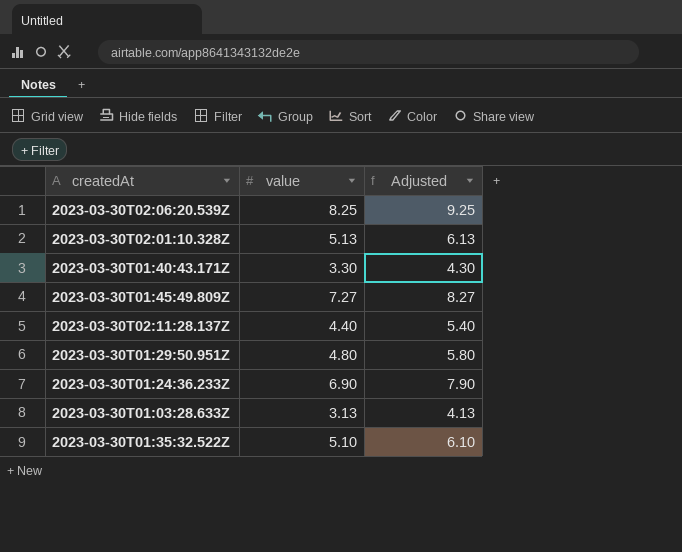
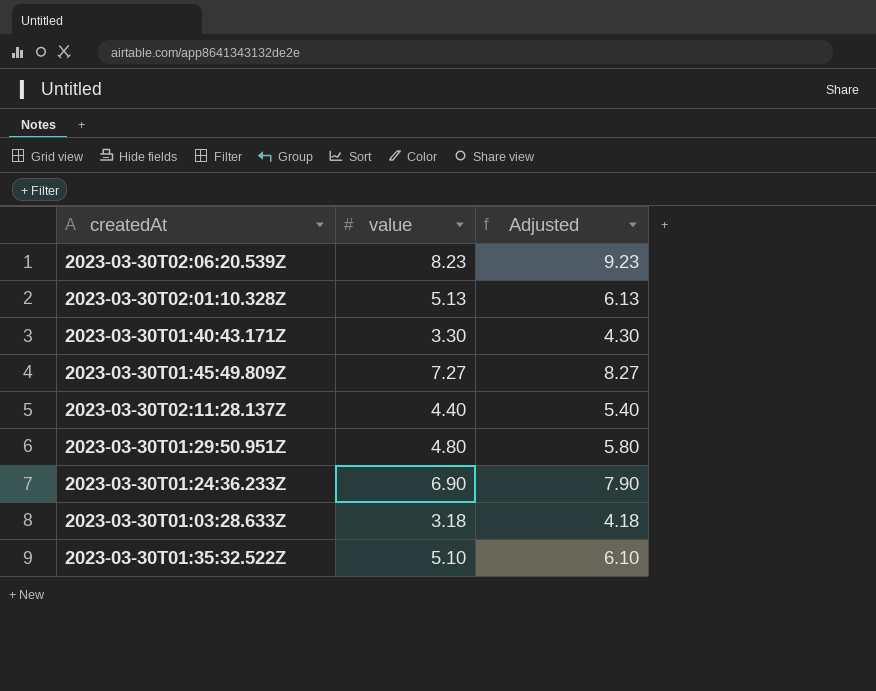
2023-03-30T02:06:20.539Z | value: 8.25 -> 8.23
2023-03-30T02:06:20.539Z | Adjusted: 9.25 -> 9.23
2023-03-30T01:03:28.633Z | value: 3.13 -> 3.18
2023-03-30T01:03:28.633Z | Adjusted: 4.13 -> 4.18

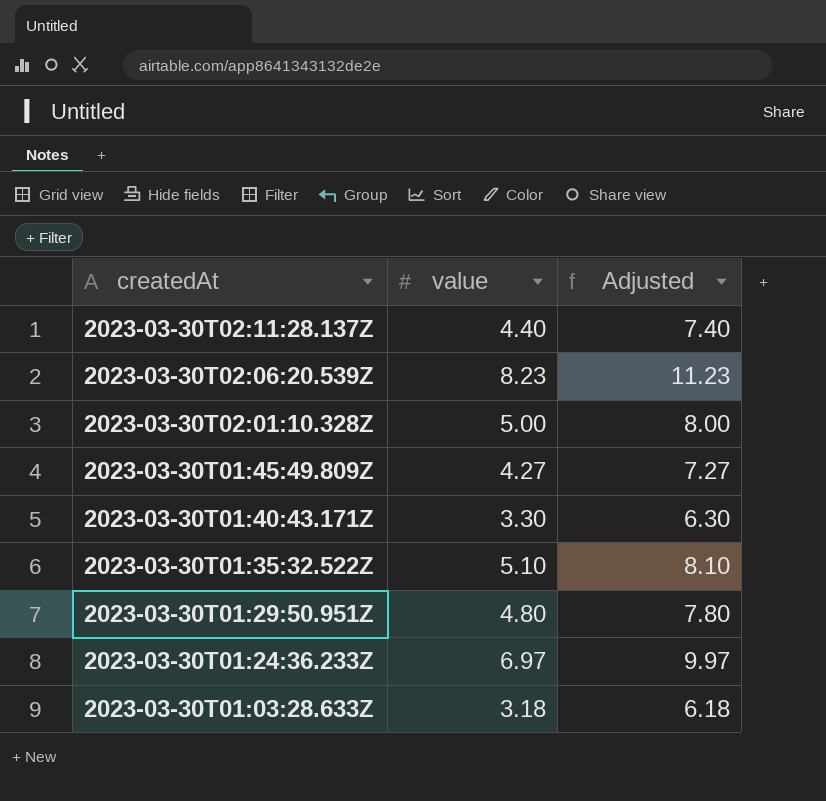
row order: none -> createdAt descending
column Adjusted | formula: [value] + 1 -> [value] + 3
2023-03-30T02:01:10.328Z | value: 5.13 -> 5.00
2023-03-30T01:45:49.809Z | value: 7.27 -> 4.27
2023-03-30T01:24:36.233Z | value: 6.90 -> 6.97

